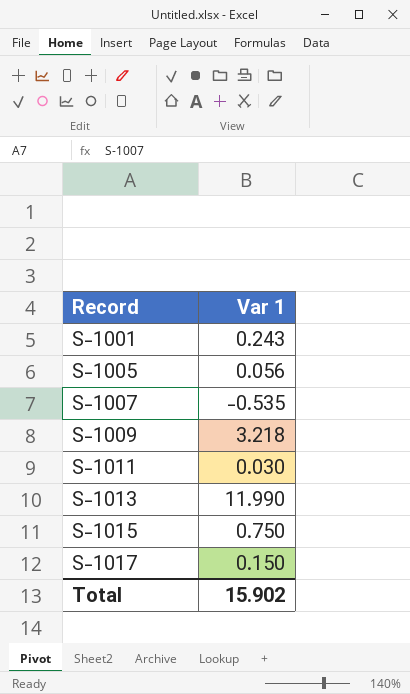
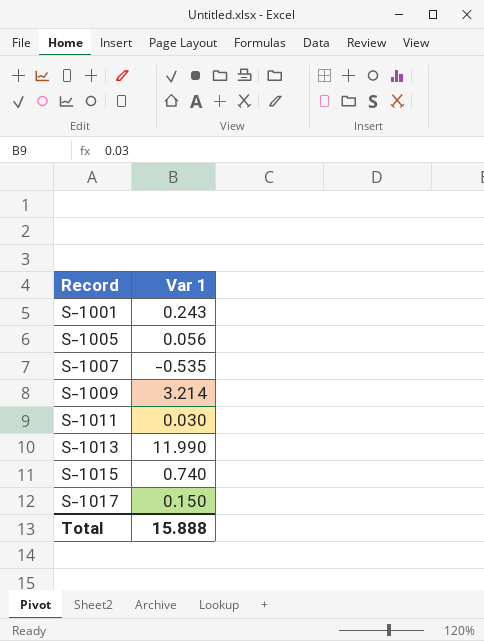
S-1009 | Var 1: 3.218 -> 3.214
S-1015 | Var 1: 0.750 -> 0.740
Total | Var 1: 15.902 -> 15.888

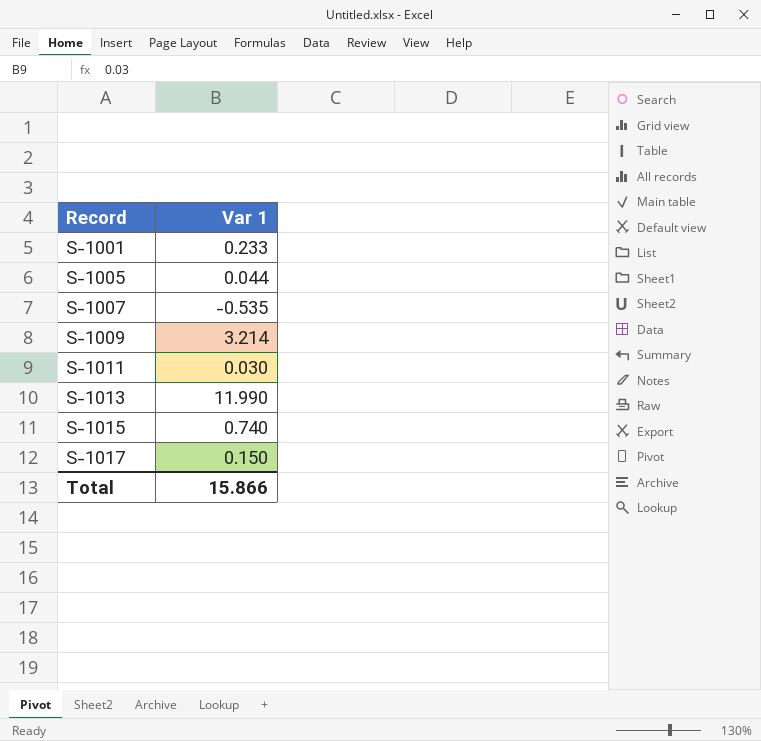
S-1001 | Var 1: 0.243 -> 0.233
S-1005 | Var 1: 0.056 -> 0.044
Total | Var 1: 15.888 -> 15.866

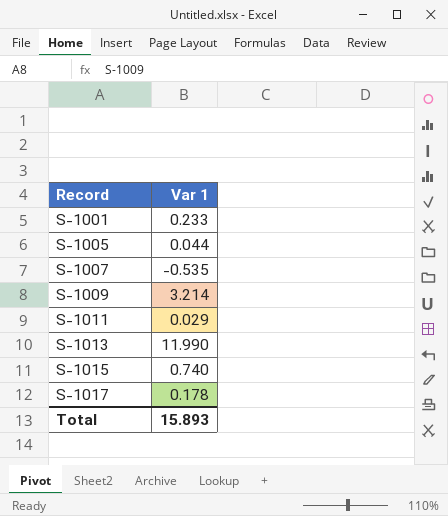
S-1011 | Var 1: 0.030 -> 0.029
S-1017 | Var 1: 0.150 -> 0.178
Total | Var 1: 15.866 -> 15.893

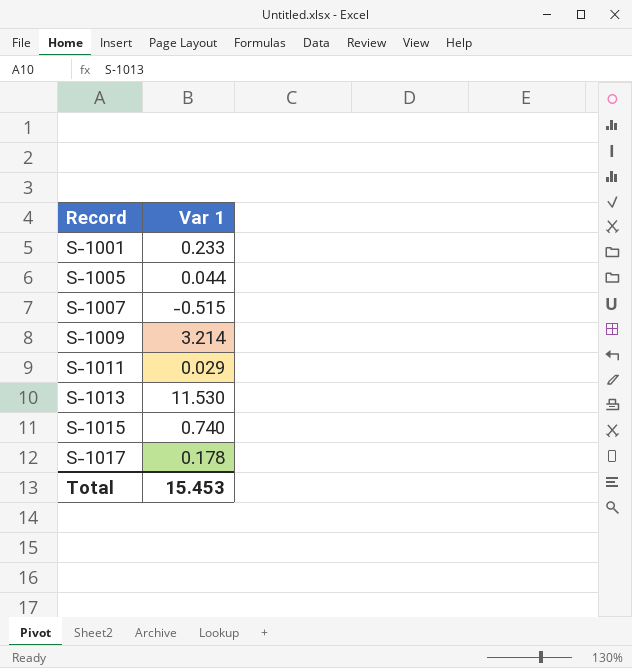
S-1007 | Var 1: -0.535 -> -0.515
S-1013 | Var 1: 11.990 -> 11.530
Total | Var 1: 15.893 -> 15.453

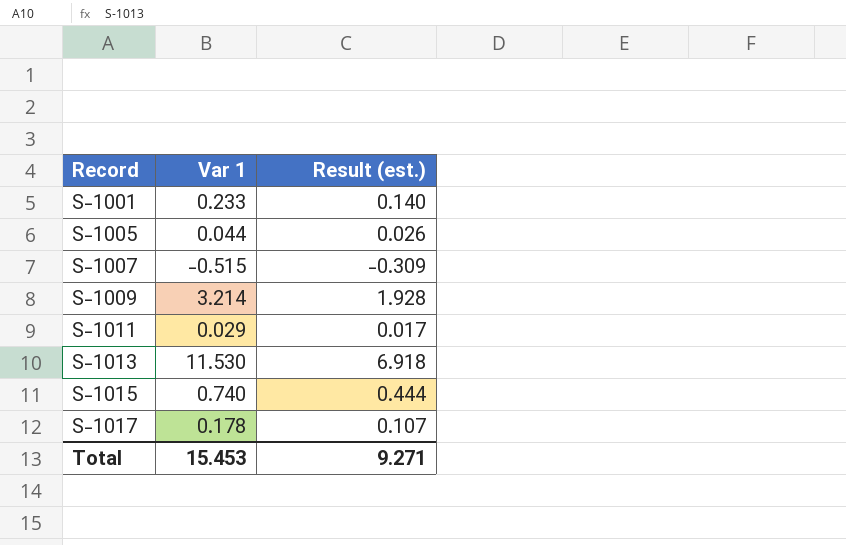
column Result (est.) | formula: none -> [Var 1] * 0.6

